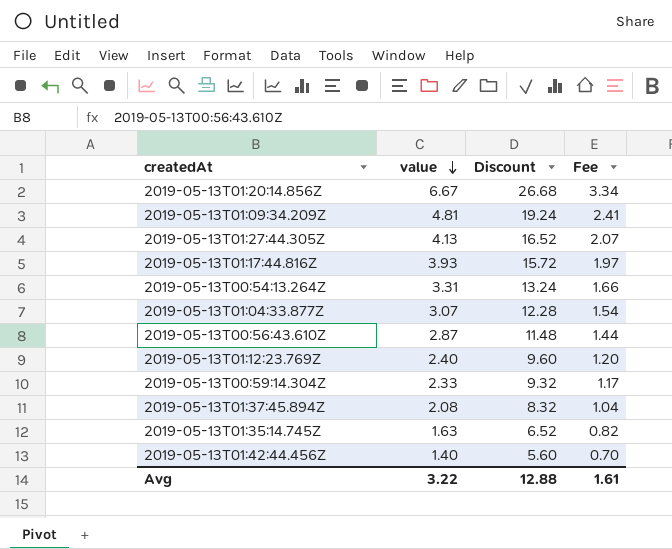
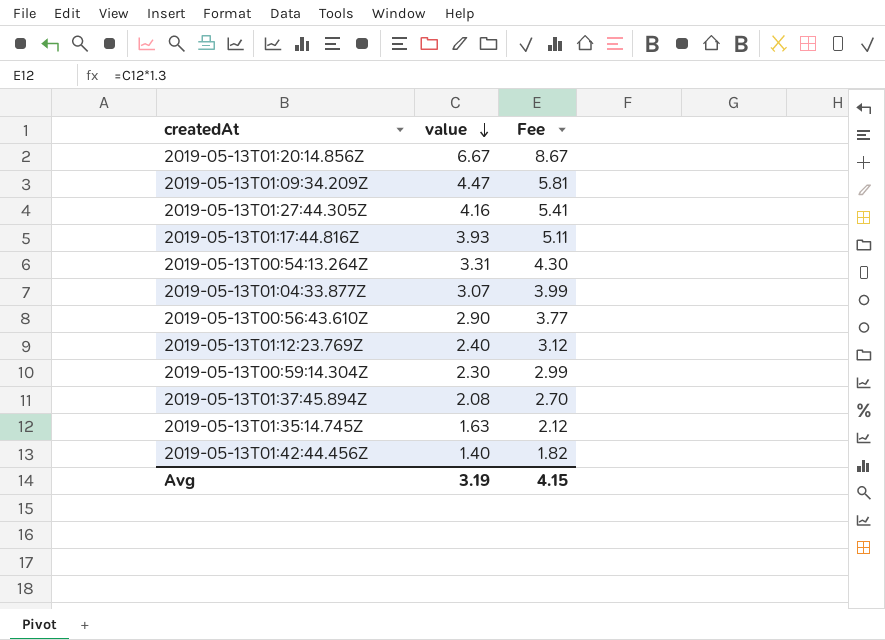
column Discount | formula: [value] * 4 -> none
column Fee | formula: [value] * 0.5 -> [value] * 1.3
2019-05-13T01:09:34.209Z | value: 4.81 -> 4.47
2019-05-13T01:27:44.305Z | value: 4.13 -> 4.16
2019-05-13T00:56:43.610Z | value: 2.87 -> 2.90
2019-05-13T00:59:14.304Z | value: 2.33 -> 2.30
Avg | value: 3.22 -> 3.19
Avg | Fee: 1.61 -> 4.15

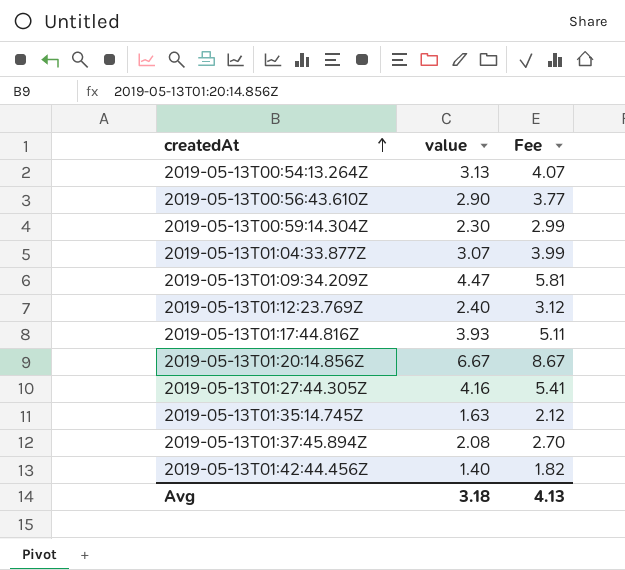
row order: value descending -> createdAt ascending
2019-05-13T00:54:13.264Z | value: 3.31 -> 3.13
2019-05-13T00:54:13.264Z | Fee: 4.30 -> 4.07
Avg | value: 3.19 -> 3.18
Avg | Fee: 4.15 -> 4.13

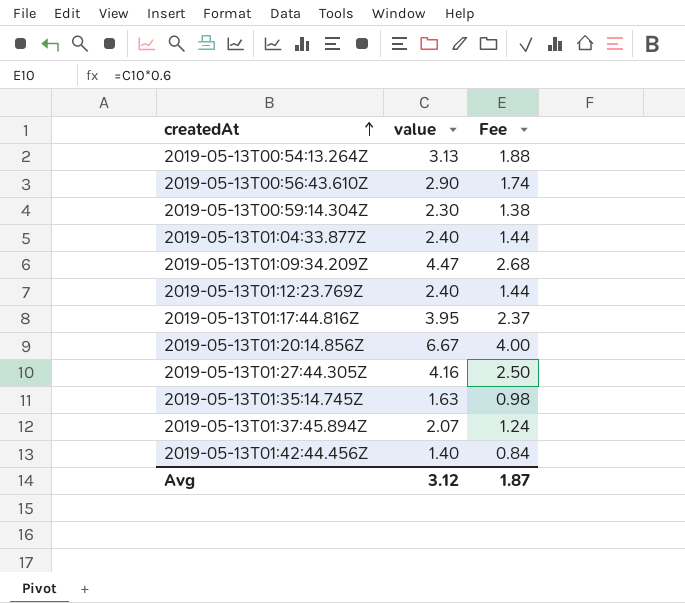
column Fee | formula: [value] * 1.3 -> [value] * 0.6
2019-05-13T01:04:33.877Z | value: 3.07 -> 2.40
2019-05-13T01:17:44.816Z | value: 3.93 -> 3.95
2019-05-13T01:37:45.894Z | value: 2.08 -> 2.07
Avg | value: 3.18 -> 3.12
Avg | Fee: 4.13 -> 1.87

